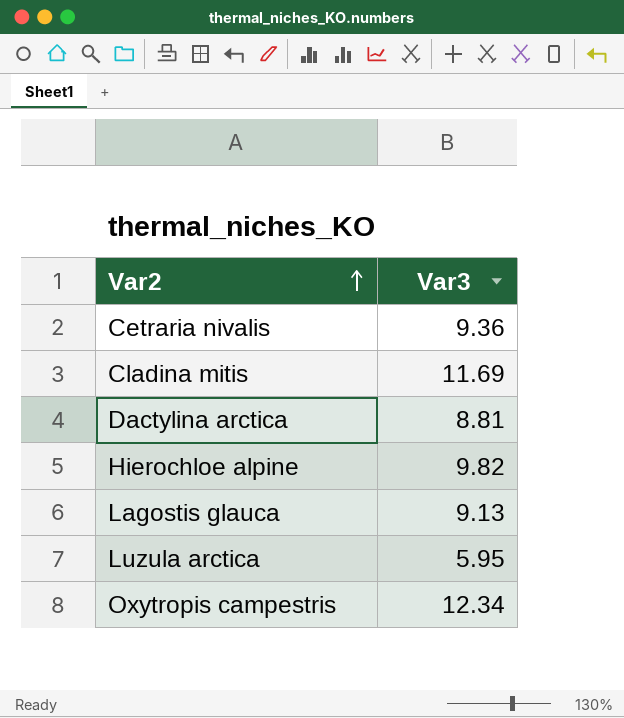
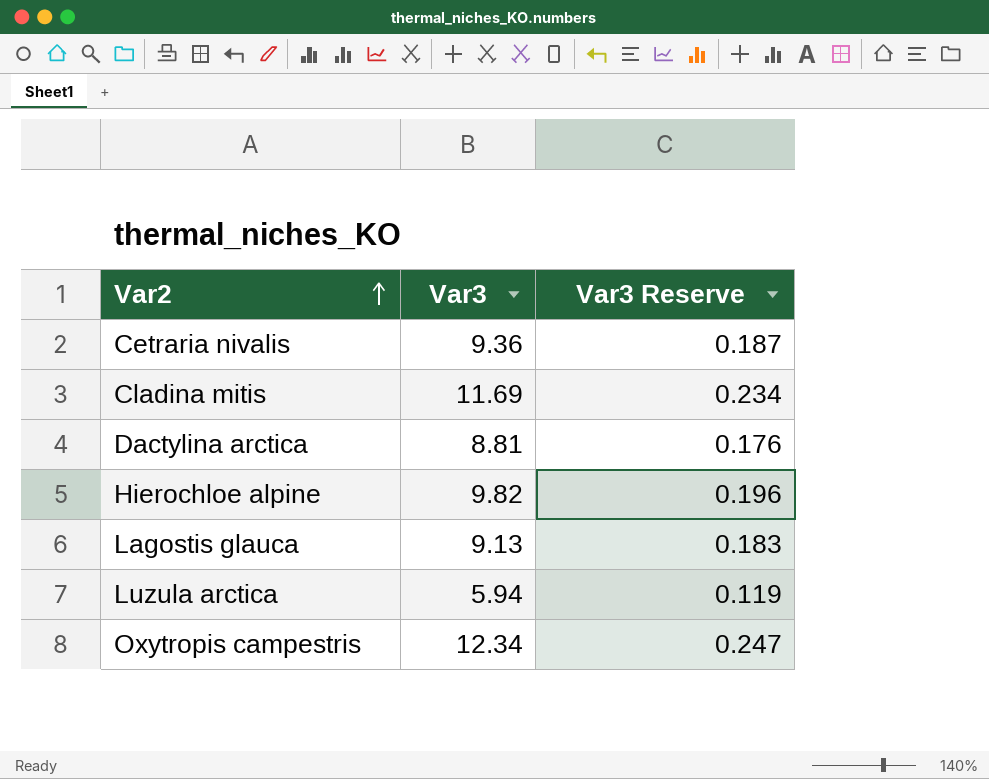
column Var3 Reserve | formula: none -> [Var3] * 0.02
Luzula arctica | Var3: 5.95 -> 5.94

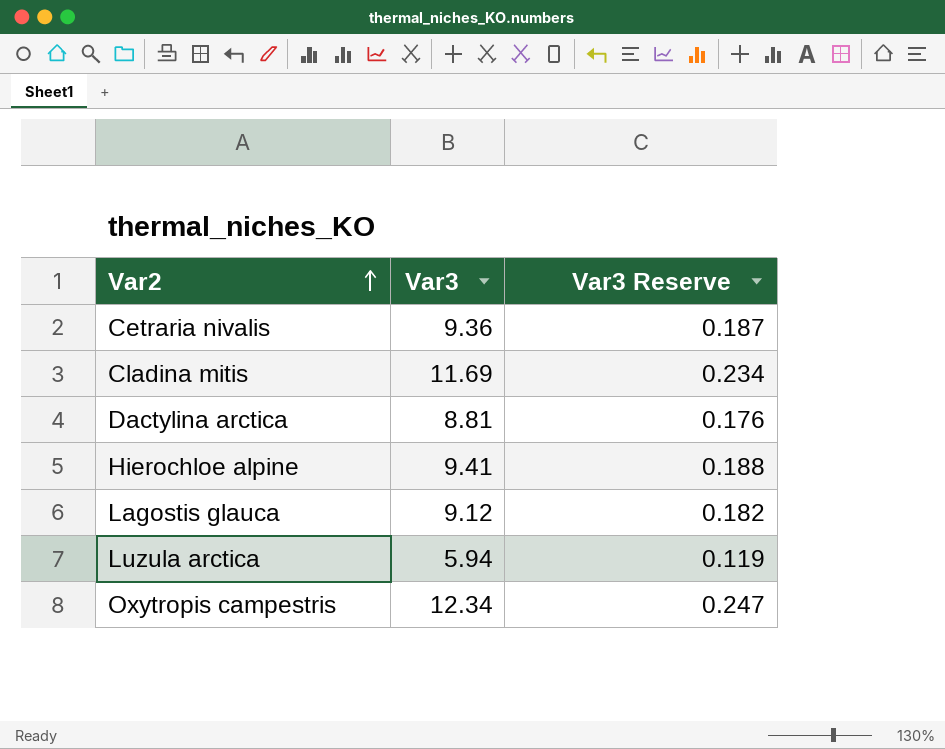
Hierochloe alpine | Var3: 9.82 -> 9.41
Hierochloe alpine | Var3 Reserve: 0.196 -> 0.188
Lagostis glauca | Var3: 9.13 -> 9.12
Lagostis glauca | Var3 Reserve: 0.183 -> 0.182

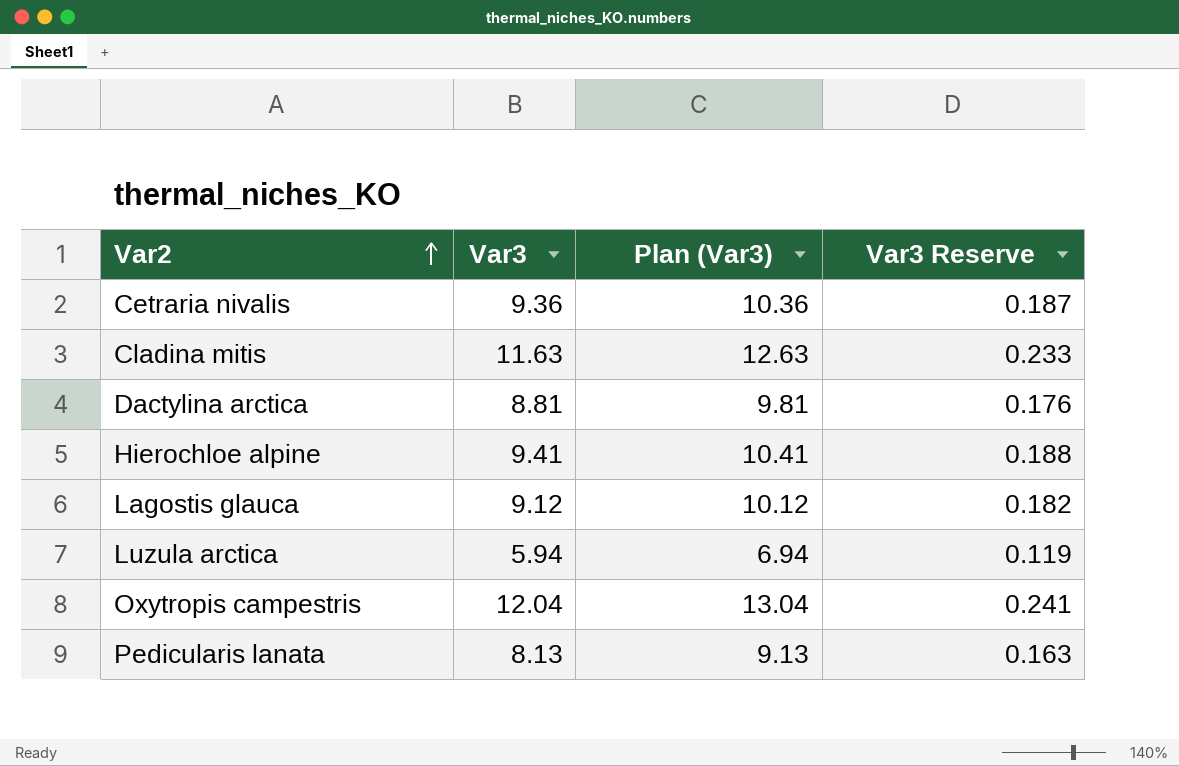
column Plan (Var3) | formula: none -> [Var3] + 1
Cladina mitis | Var3: 11.69 -> 11.63
Cladina mitis | Var3 Reserve: 0.234 -> 0.233
Oxytropis campestris | Var3: 12.34 -> 12.04
Oxytropis campestris | Var3 Reserve: 0.247 -> 0.241
row Pedicularis lanata: none -> 8.13 | 9.13 | 0.163

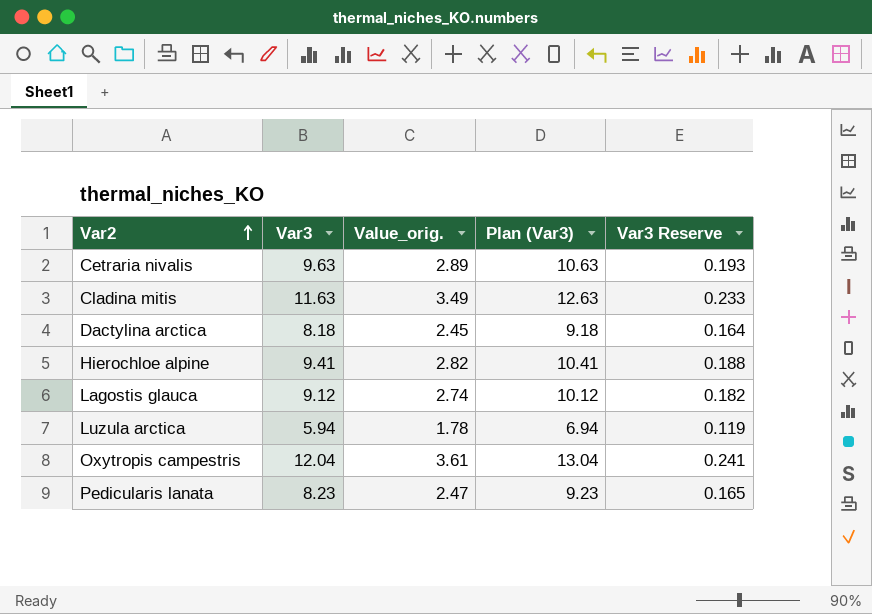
column Value_orig. | formula: none -> [Var3] * 0.3
Cetraria nivalis | Var3: 9.36 -> 9.63
Cetraria nivalis | Plan (Var3): 10.36 -> 10.63
Cetraria nivalis | Var3 Reserve: 0.187 -> 0.193
Dactylina arctica | Var3: 8.81 -> 8.18
Dactylina arctica | Plan (Var3): 9.81 -> 9.18
Dactylina arctica | Var3 Reserve: 0.176 -> 0.164
Pedicularis lanata | Var3: 8.13 -> 8.23
Pedicularis lanata | Plan (Var3): 9.13 -> 9.23
Pedicularis lanata | Var3 Reserve: 0.163 -> 0.165

